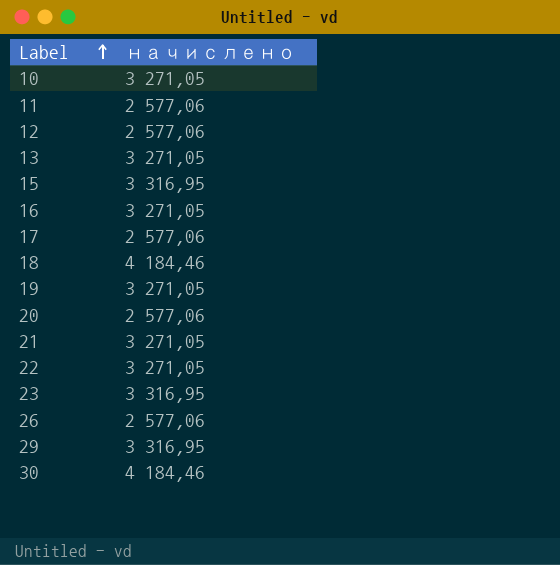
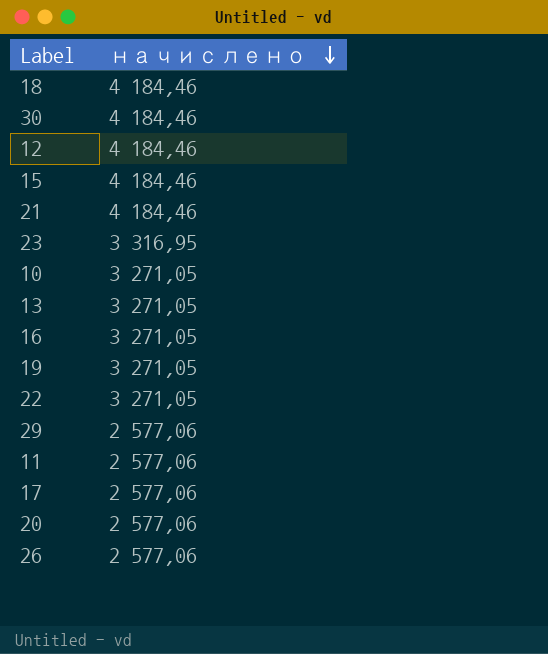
row order: Label ascending -> начислено descending
12 | начислено: 2 577,06 -> 4 184,46
15 | начислено: 3 316,95 -> 4 184,46
21 | начислено: 3 271,05 -> 4 184,46
29 | начислено: 3 316,95 -> 2 577,06

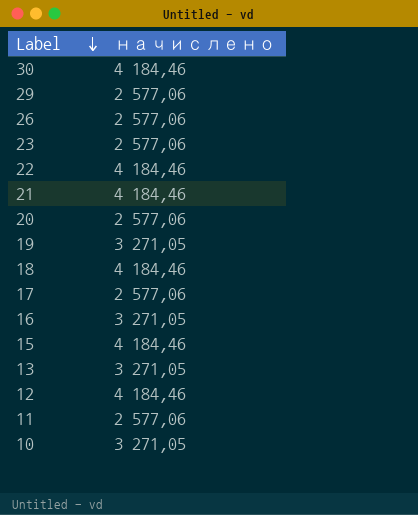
row order: начислено descending -> Label descending
23 | начислено: 3 316,95 -> 2 577,06
22 | начислено: 3 271,05 -> 4 184,46

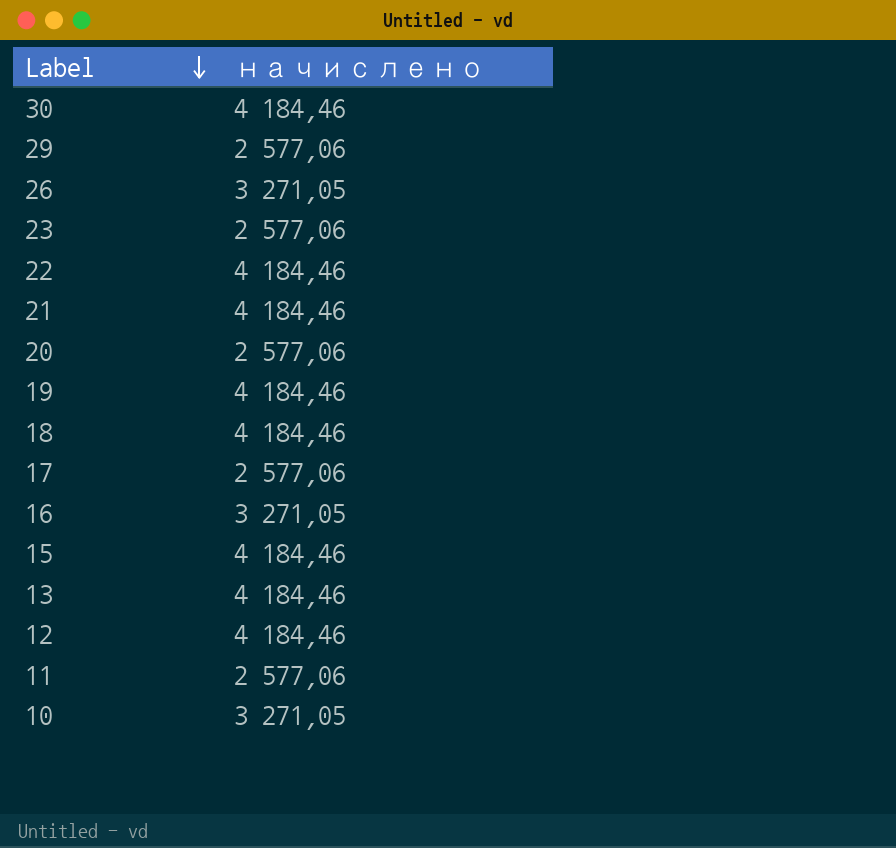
26 | начислено: 2 577,06 -> 3 271,05
19 | начислено: 3 271,05 -> 4 184,46
13 | начислено: 3 271,05 -> 4 184,46

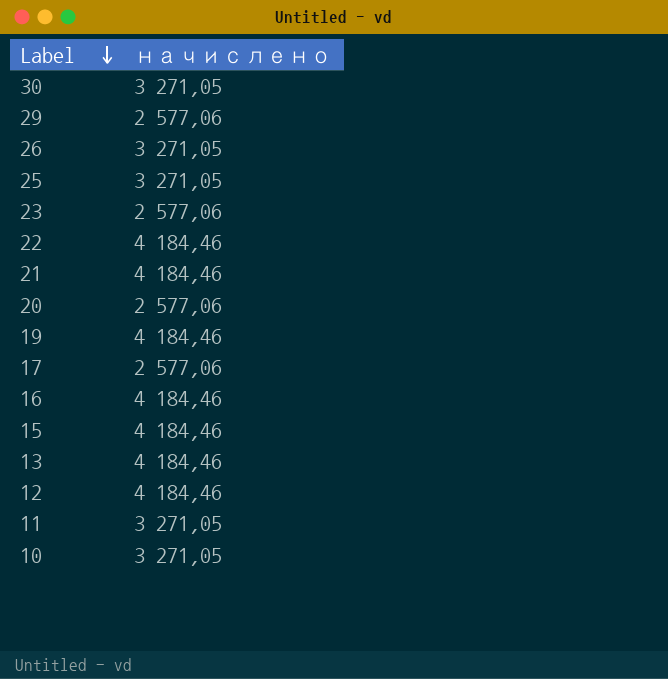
row 18: 4 184,46 -> none
30 | начислено: 4 184,46 -> 3 271,05
row 25: none -> 3 271,05
16 | начислено: 3 271,05 -> 4 184,46
11 | начислено: 2 577,06 -> 3 271,05

